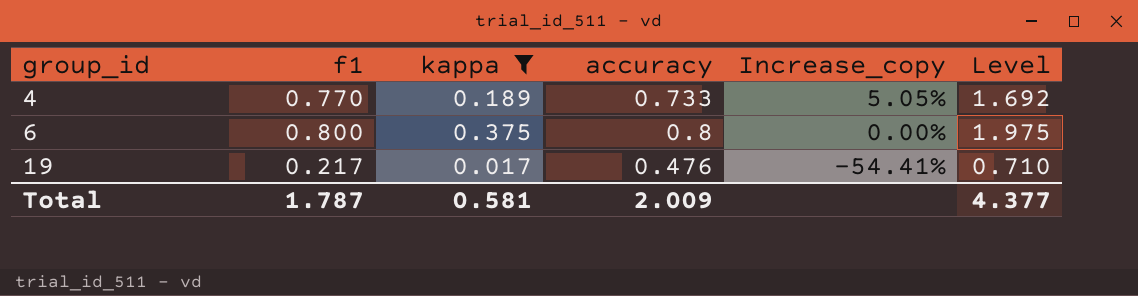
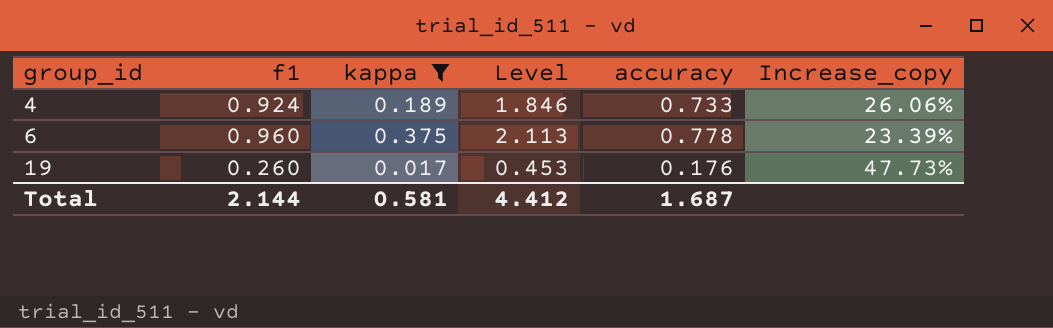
column Level | position: 6 -> 4
4 | f1: 0.770 -> 0.924
4 | Level: 1.692 -> 1.846
4 | Increase_copy: 5.05% -> 26.06%
6 | f1: 0.800 -> 0.960
6 | Level: 1.975 -> 2.113
6 | accuracy: 0.8 -> 0.778
6 | Increase_copy: 0.00% -> 23.39%
19 | f1: 0.217 -> 0.260
19 | Level: 0.710 -> 0.453
19 | accuracy: 0.476 -> 0.176
19 | Increase_copy: -54.41% -> 47.73%
Total | f1: 1.787 -> 2.144
Total | Level: 4.377 -> 4.412
Total | accuracy: 2.009 -> 1.687

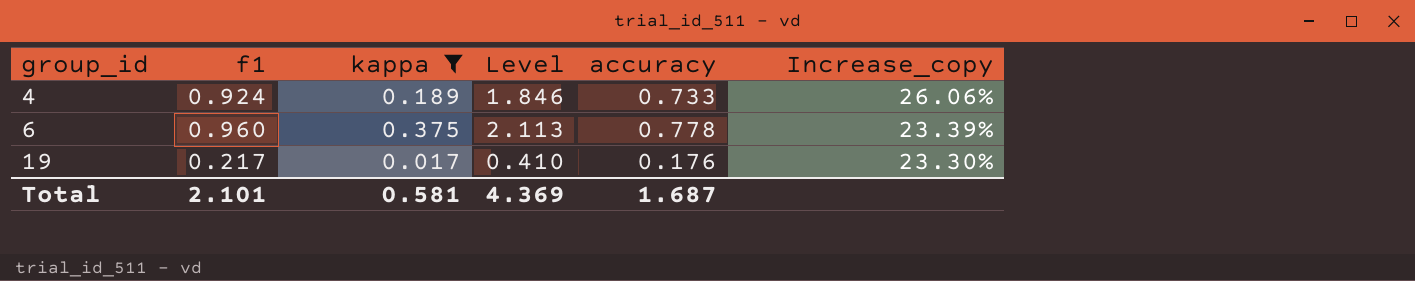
19 | f1: 0.260 -> 0.217
19 | Level: 0.453 -> 0.410
19 | Increase_copy: 47.73% -> 23.30%
Total | f1: 2.144 -> 2.101
Total | Level: 4.412 -> 4.369

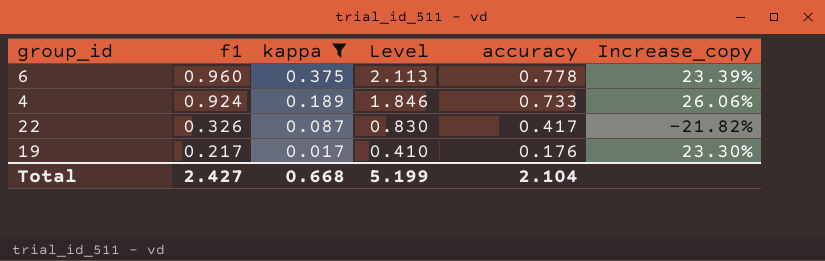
row order: group_id ascending -> f1 descending
row 22: none -> 0.326 | 0.087 | 0.830 | 0.417 | -21.82%
Total | f1: 2.101 -> 2.427
Total | kappa: 0.581 -> 0.668
Total | Level: 4.369 -> 5.199
Total | accuracy: 1.687 -> 2.104

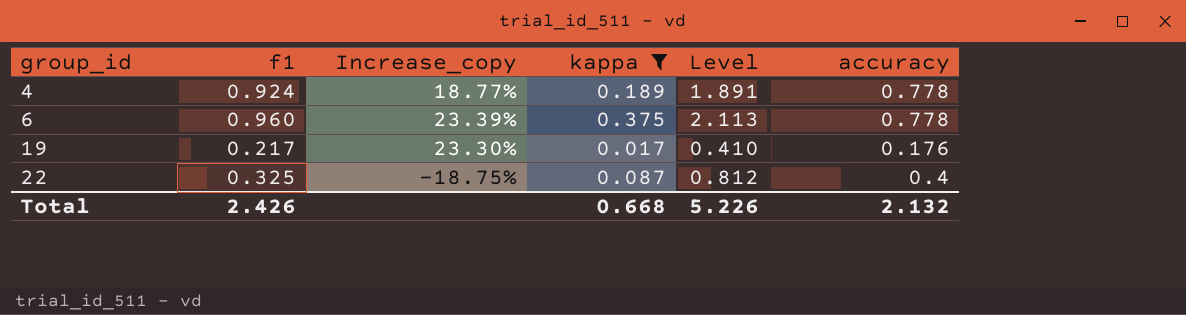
row order: f1 descending -> group_id ascending
column Increase_copy | position: 6 -> 3
4 | Increase_copy: 26.06% -> 18.77%
4 | Level: 1.846 -> 1.891
4 | accuracy: 0.733 -> 0.778
22 | f1: 0.326 -> 0.325
22 | Increase_copy: -21.82% -> -18.75%
22 | Level: 0.830 -> 0.812
22 | accuracy: 0.417 -> 0.4
Total | f1: 2.427 -> 2.426
Total | Level: 5.199 -> 5.226
Total | accuracy: 2.104 -> 2.132

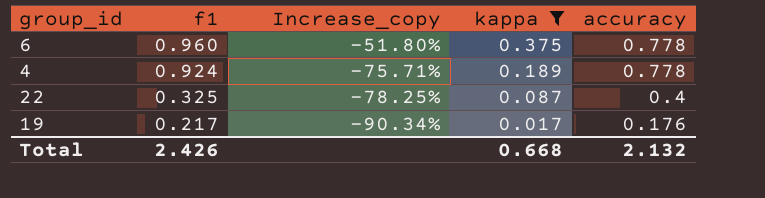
row order: group_id ascending -> f1 descending
column Level | formula: [f1] + [kappa] + [accuracy] -> none
column Increase_copy | formula: ([f1] - [accuracy]) / [accuracy] -> ([kappa] - [accuracy]) / [accuracy]

